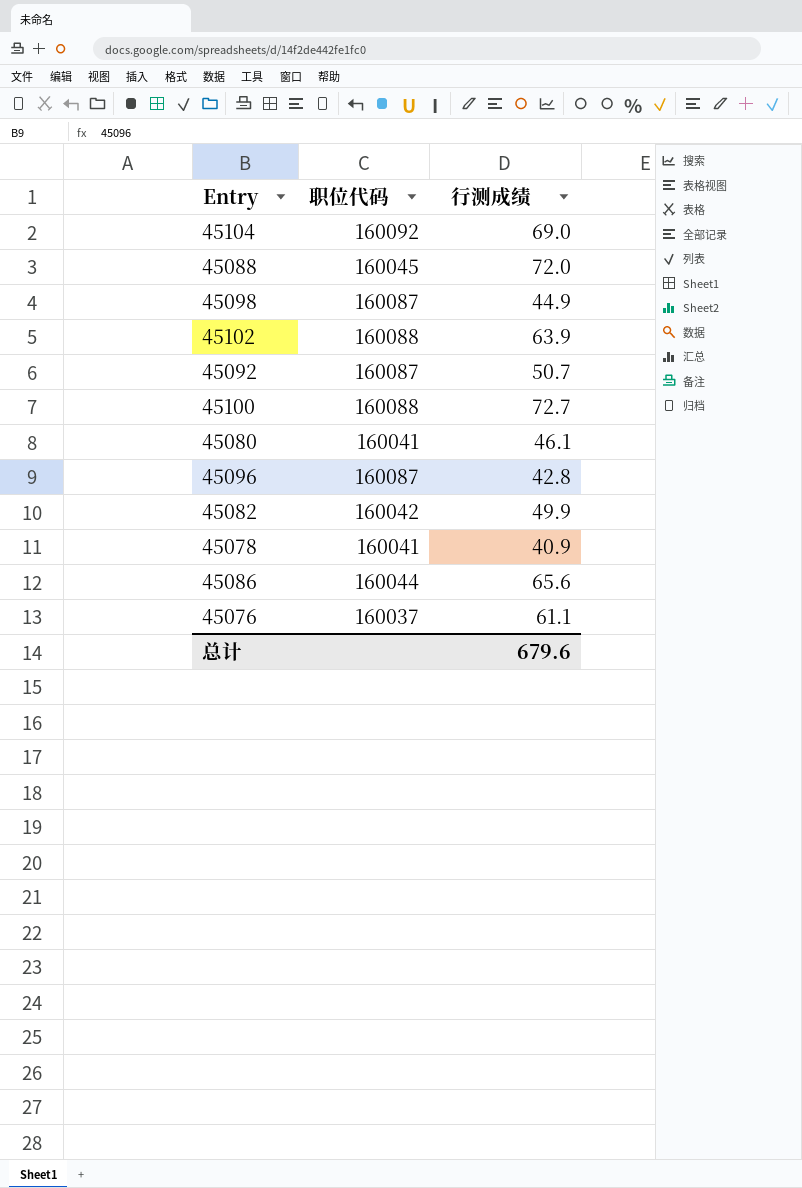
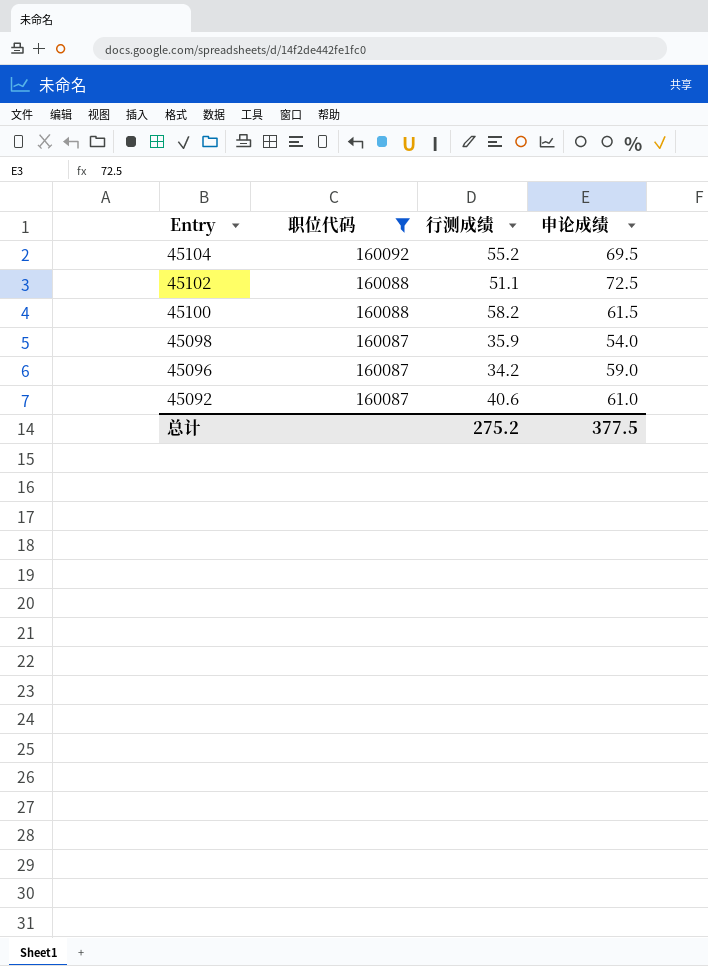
filter: none -> 职位代码 >= 160087
row order: none -> Entry descending
column 申论成绩 | position: none -> 4
45104 | 行测成绩: 69.0 -> 55.2
45102 | 行测成绩: 63.9 -> 51.1
45100 | 行测成绩: 72.7 -> 58.2
45098 | 行测成绩: 44.9 -> 35.9
45096 | 行测成绩: 42.8 -> 34.2
45092 | 行测成绩: 50.7 -> 40.6
总计 | 行测成绩: 679.6 -> 275.2

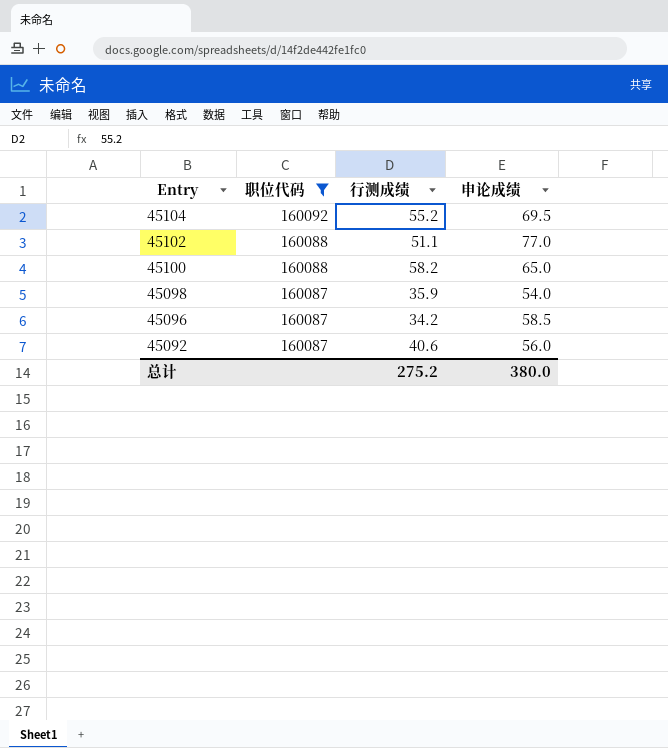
45102 | 申论成绩: 72.5 -> 77.0
45100 | 申论成绩: 61.5 -> 65.0
45096 | 申论成绩: 59.0 -> 58.5
45092 | 申论成绩: 61.0 -> 56.0
总计 | 申论成绩: 377.5 -> 380.0

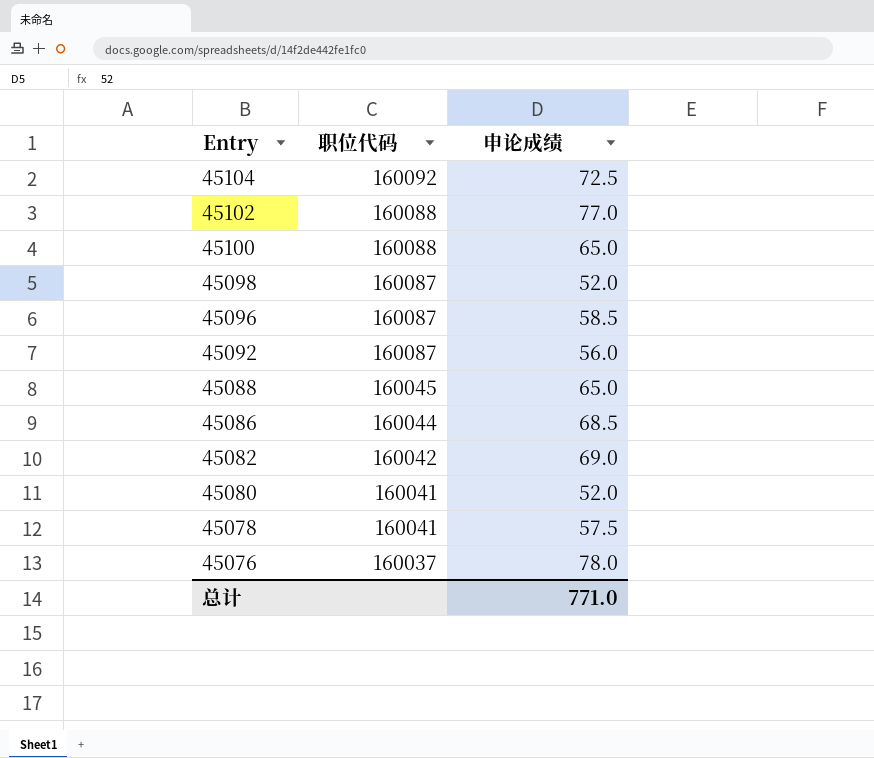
filter: 职位代码 >= 160087 -> none
column 行测成绩 | position: 3 -> none
45104 | 申论成绩: 69.5 -> 72.5
45098 | 申论成绩: 54.0 -> 52.0
总计 | 申论成绩: 380.0 -> 771.0

